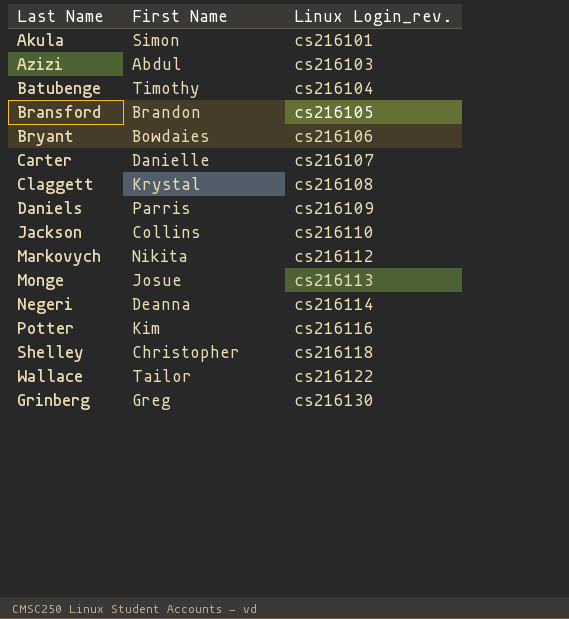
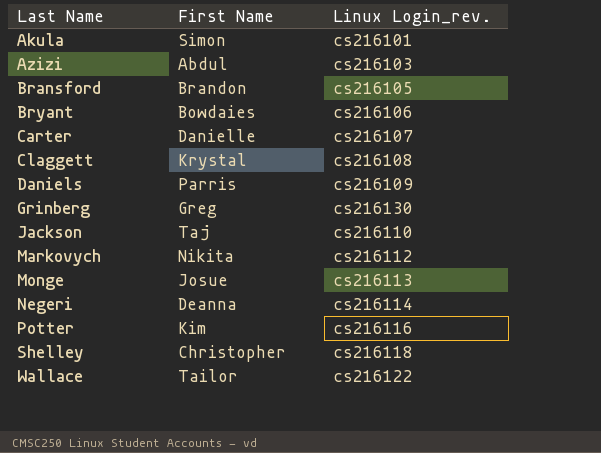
row order: Linux Login_rev. ascending -> Last Name ascending
row Batubenge: Timothy | cs216104 -> none
Jackson | First Name: Collins -> Taj

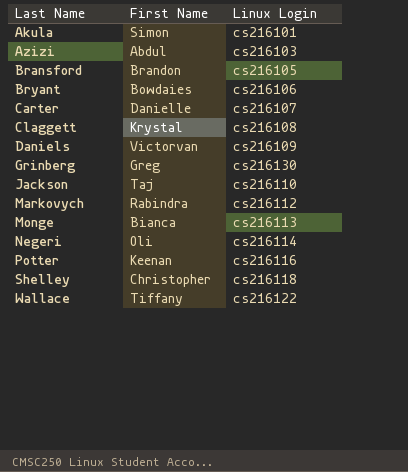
column name: Linux Login_rev. -> Linux Login
Daniels | First Name: Parris -> Victorvan
Markovych | First Name: Nikita -> Rabindra
Monge | First Name: Josue -> Bianca
Negeri | First Name: Deanna -> Oli
Potter | First Name: Kim -> Keenan
Wallace | First Name: Tailor -> Tiffany

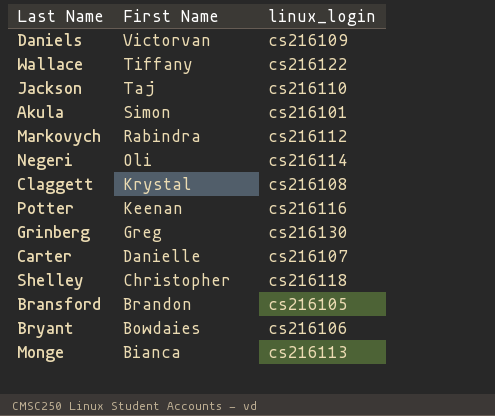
row order: Last Name ascending -> First Name descending
column name: Linux Login -> linux_login
row Azizi: Abdul | cs216103 -> none

